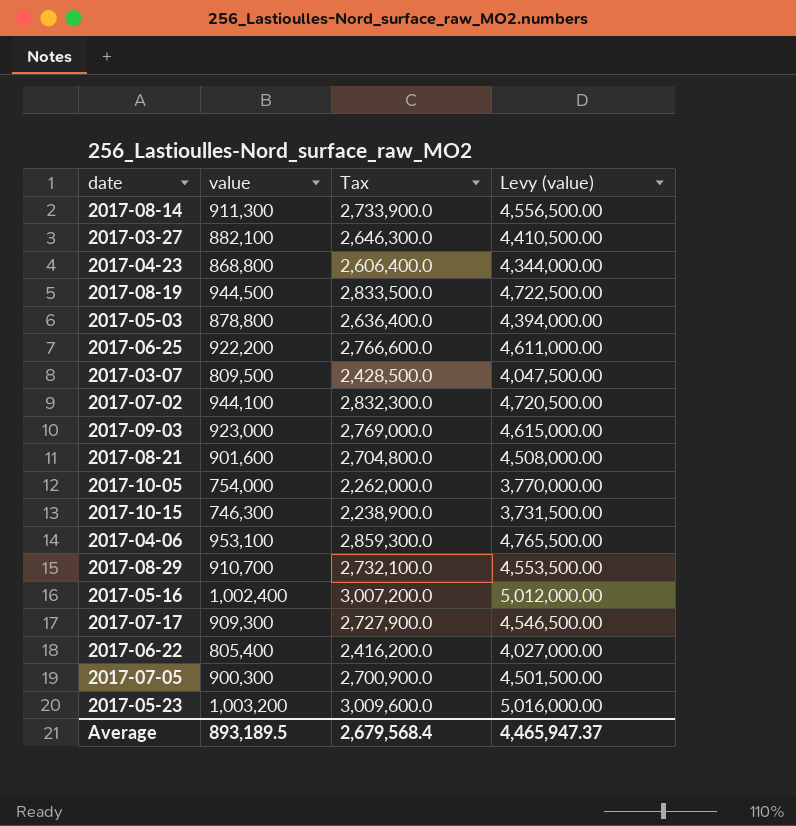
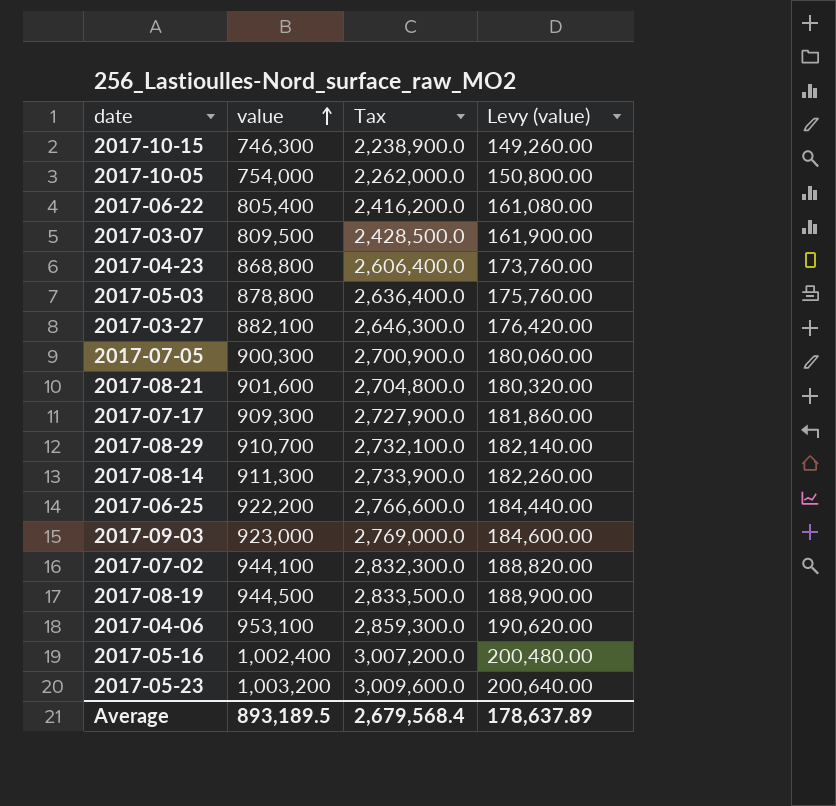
row order: none -> value ascending
column Levy (value) | formula: [value] * 5 -> [value] * 0.2
Average | Levy (value): 4,465,947.37 -> 178,637.89

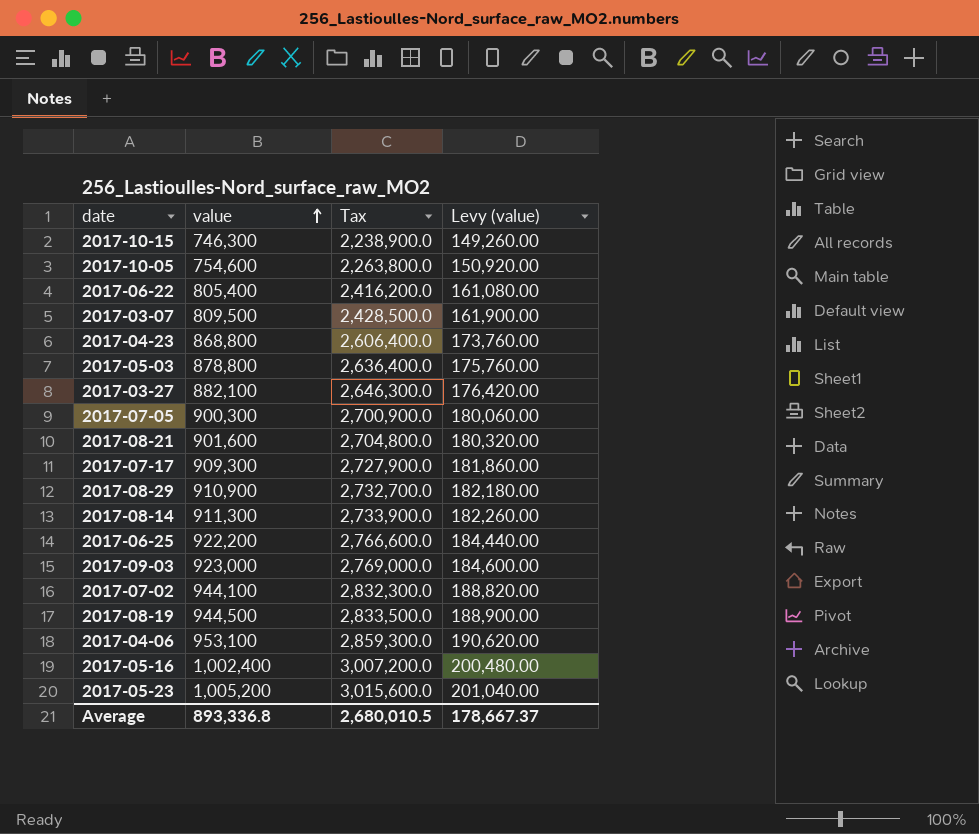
2017-10-05 | value: 754,000 -> 754,600
2017-10-05 | Tax: 2,262,000.0 -> 2,263,800.0
2017-10-05 | Levy (value): 150,800.00 -> 150,920.00
2017-08-29 | value: 910,700 -> 910,900
2017-08-29 | Tax: 2,732,100.0 -> 2,732,700.0
2017-08-29 | Levy (value): 182,140.00 -> 182,180.00
2017-05-23 | value: 1,003,200 -> 1,005,200
2017-05-23 | Tax: 3,009,600.0 -> 3,015,600.0
2017-05-23 | Levy (value): 200,640.00 -> 201,040.00
Average | value: 893,189.5 -> 893,336.8
Average | Tax: 2,679,568.4 -> 2,680,010.5
Average | Levy (value): 178,637.89 -> 178,667.37

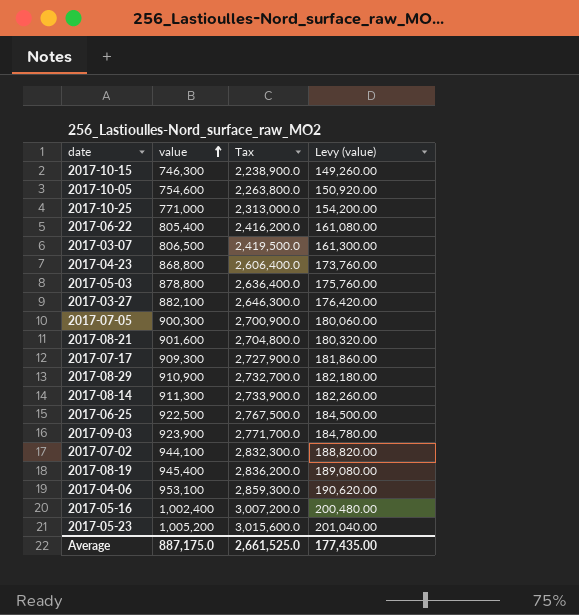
row 2017-10-25: none -> 771,000 | 2,313,000.0 | 154,200.00
2017-03-07 | value: 809,500 -> 806,500
2017-03-07 | Tax: 2,428,500.0 -> 2,419,500.0
2017-03-07 | Levy (value): 161,900.00 -> 161,300.00
2017-06-25 | value: 922,200 -> 922,500
2017-06-25 | Tax: 2,766,600.0 -> 2,767,500.0
2017-06-25 | Levy (value): 184,440.00 -> 184,500.00
2017-09-03 | value: 923,000 -> 923,900
2017-09-03 | Tax: 2,769,000.0 -> 2,771,700.0
2017-09-03 | Levy (value): 184,600.00 -> 184,780.00
2017-08-19 | value: 944,500 -> 945,400
2017-08-19 | Tax: 2,833,500.0 -> 2,836,200.0
2017-08-19 | Levy (value): 188,900.00 -> 189,080.00
Average | value: 893,336.8 -> 887,175.0
Average | Tax: 2,680,010.5 -> 2,661,525.0
Average | Levy (value): 178,667.37 -> 177,435.00

